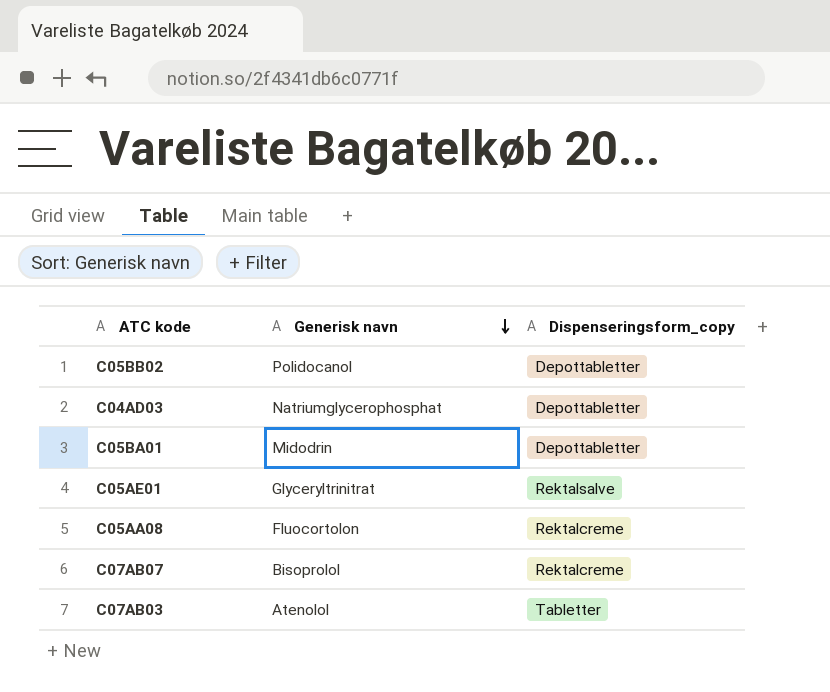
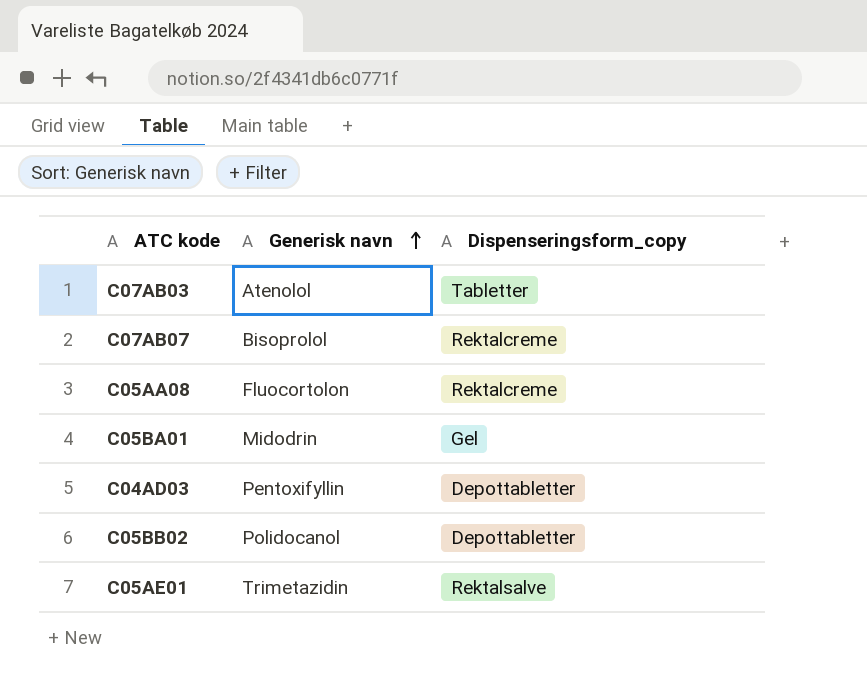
row order: Generisk navn descending -> Generisk navn ascending
C05BA01 | Dispenseringsform_copy: Depottabletter -> Gel
C04AD03 | Generisk navn: Natriumglycerophosphat -> Pentoxifyllin
C05AE01 | Generisk navn: Glyceryltrinitrat -> Trimetazidin

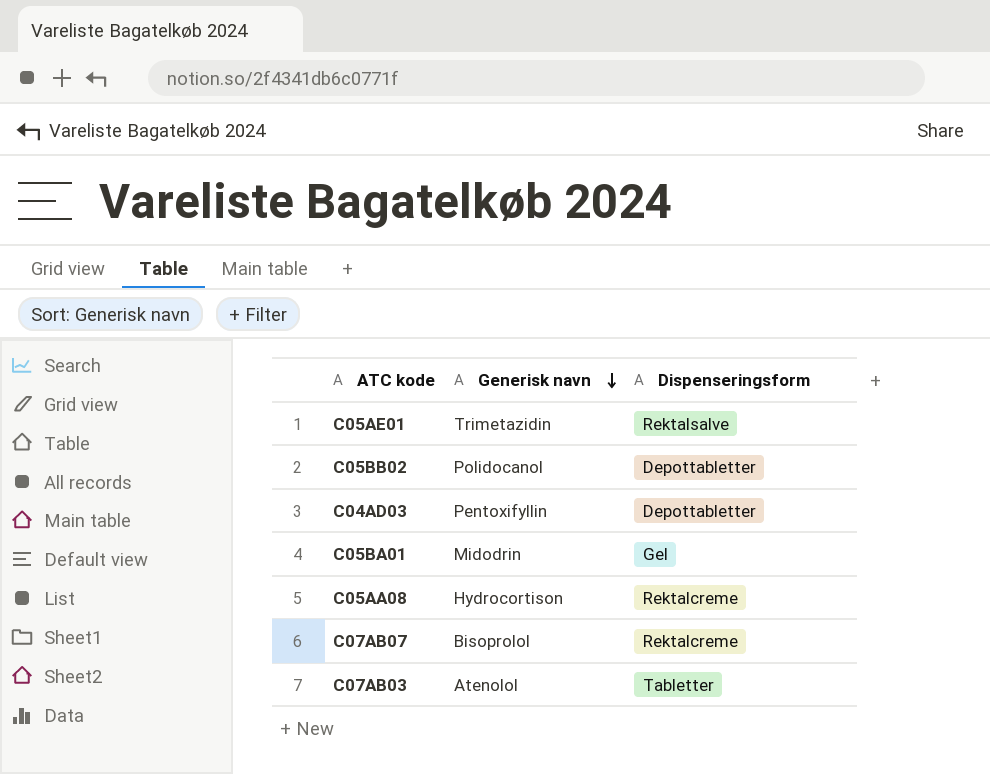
row order: Generisk navn ascending -> Generisk navn descending
column name: Dispenseringsform_copy -> Dispenseringsform
C05AA08 | Generisk navn: Fluocortolon -> Hydrocortison

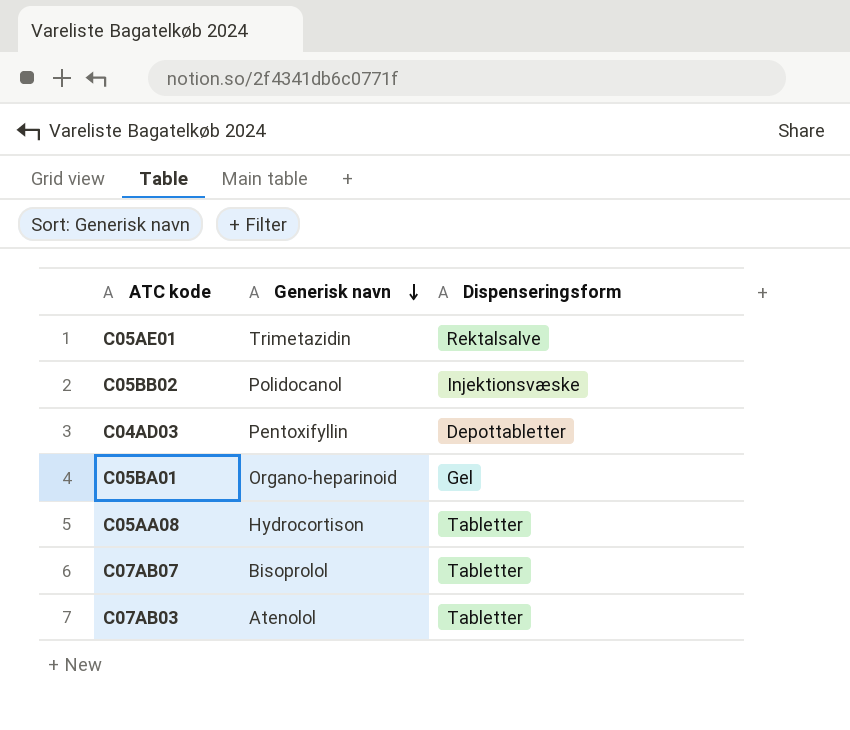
C05BB02 | Dispenseringsform: Depottabletter -> Injektionsvæske
C05BA01 | Generisk navn: Midodrin -> Organo-heparinoid
C05AA08 | Dispenseringsform: Rektalcreme -> Tabletter
C07AB07 | Dispenseringsform: Rektalcreme -> Tabletter

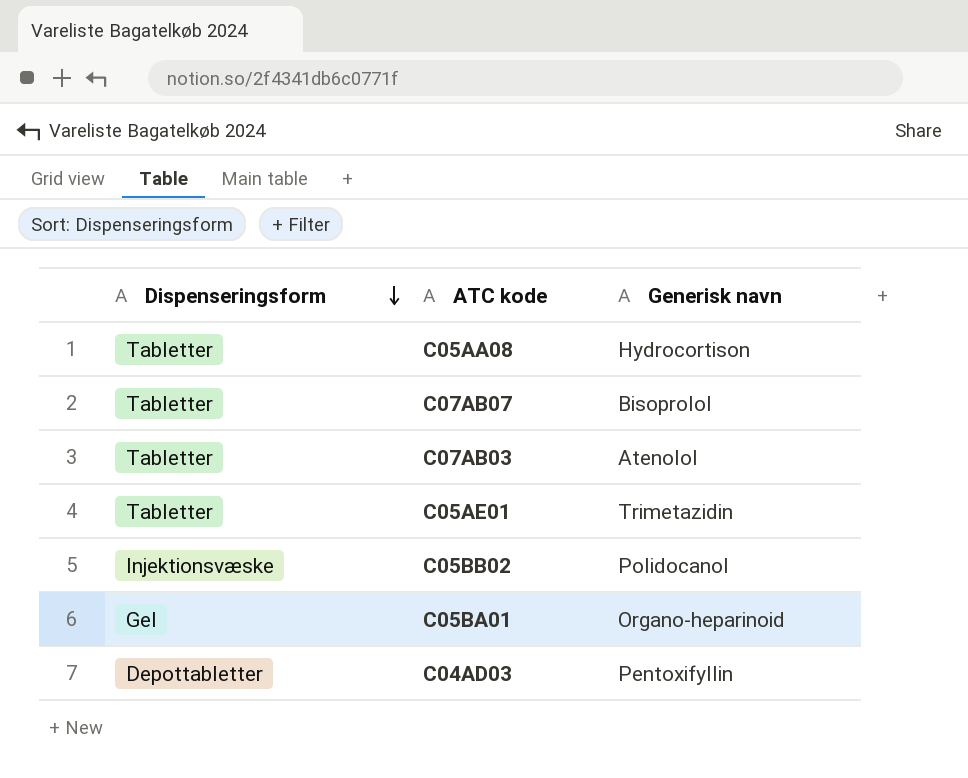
row order: Generisk navn descending -> Dispenseringsform descending
column Dispenseringsform | position: 3 -> 1
C05AE01 | Dispenseringsform: Rektalsalve -> Tabletter

